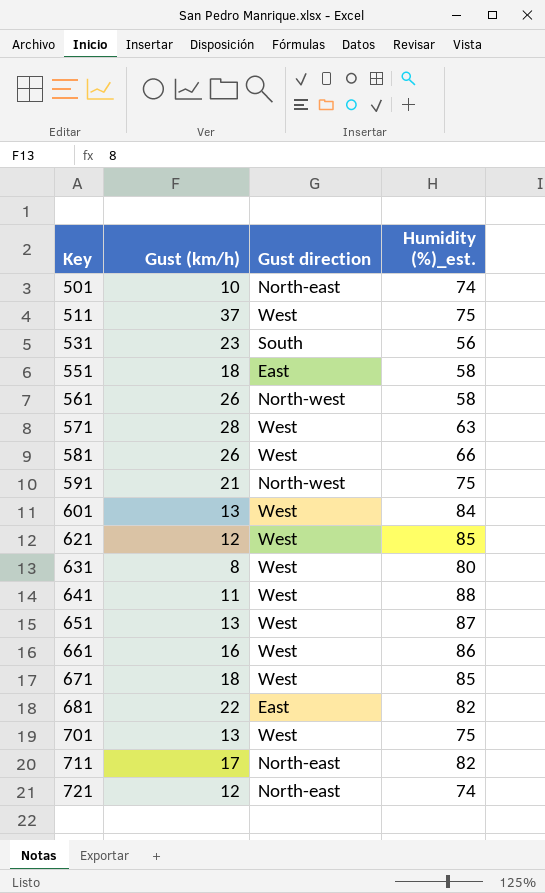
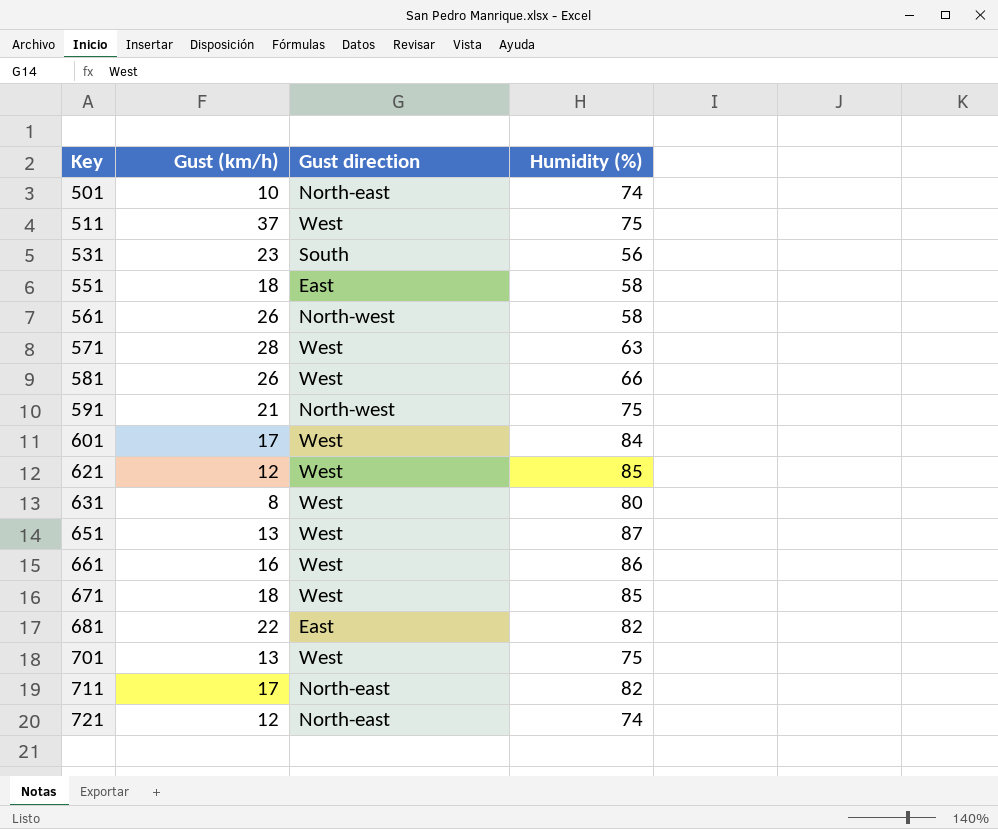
column name: Humidity (%)_est. -> Humidity (%)
row 641: 11 | West | 88 -> none
601 | Gust (km/h): 13 -> 17

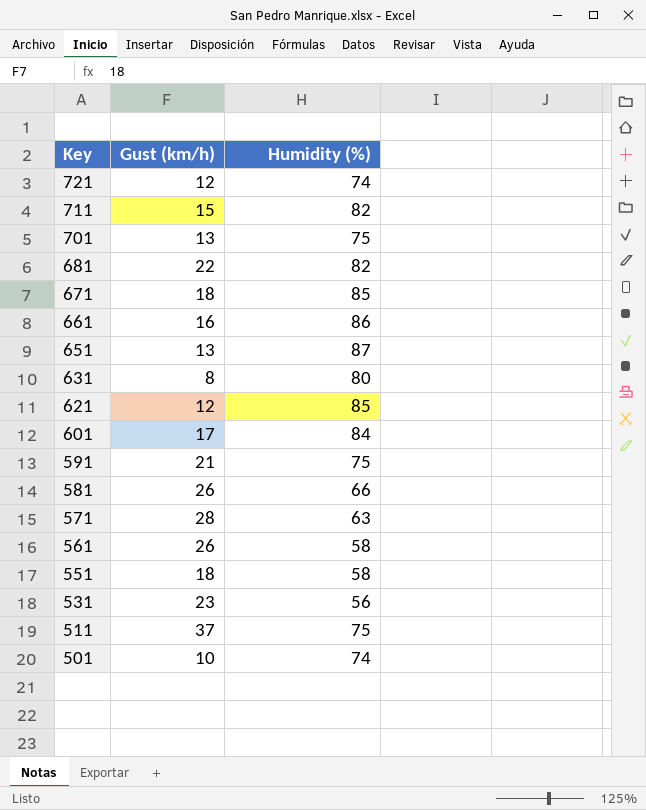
row order: Key ascending -> Key descending
column Gust direction | position: 3 -> none
711 | Gust (km/h): 17 -> 15

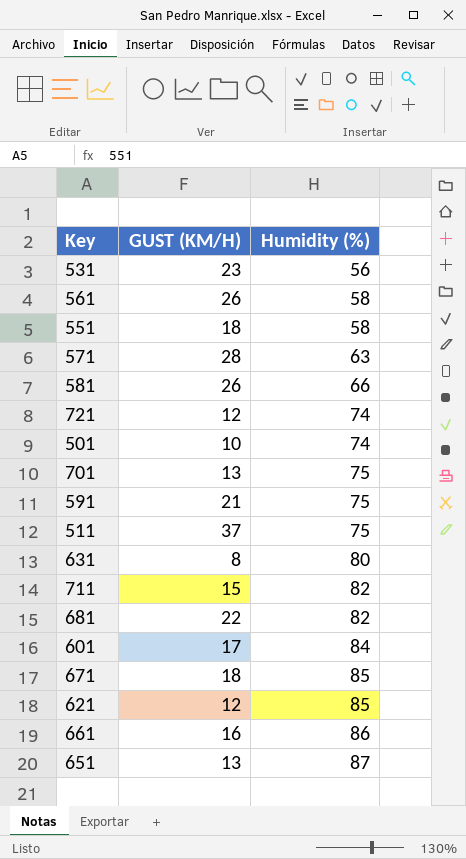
row order: Key descending -> Humidity (%) ascending
column name: Gust (km/h) -> GUST (KM/H)

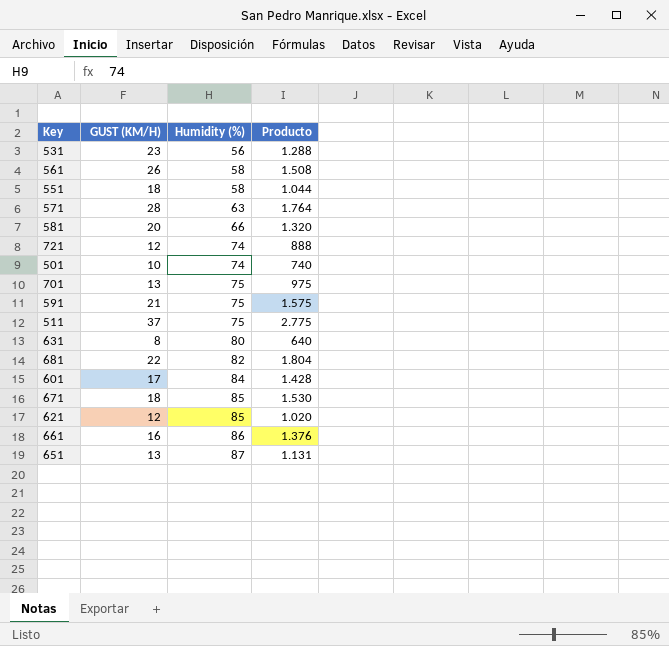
column Producto | formula: none -> [GUST (KM/H)] * [Humidity (%)]
row 711: 15 | 82 -> none
581 | GUST (KM/H): 26 -> 20

